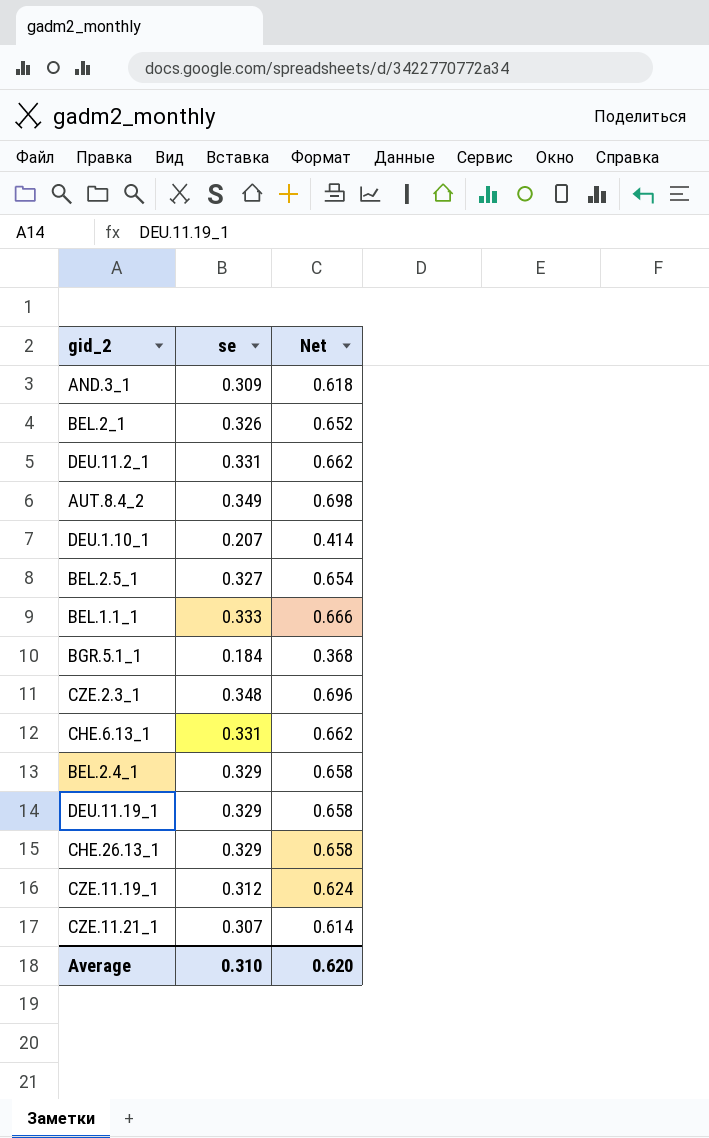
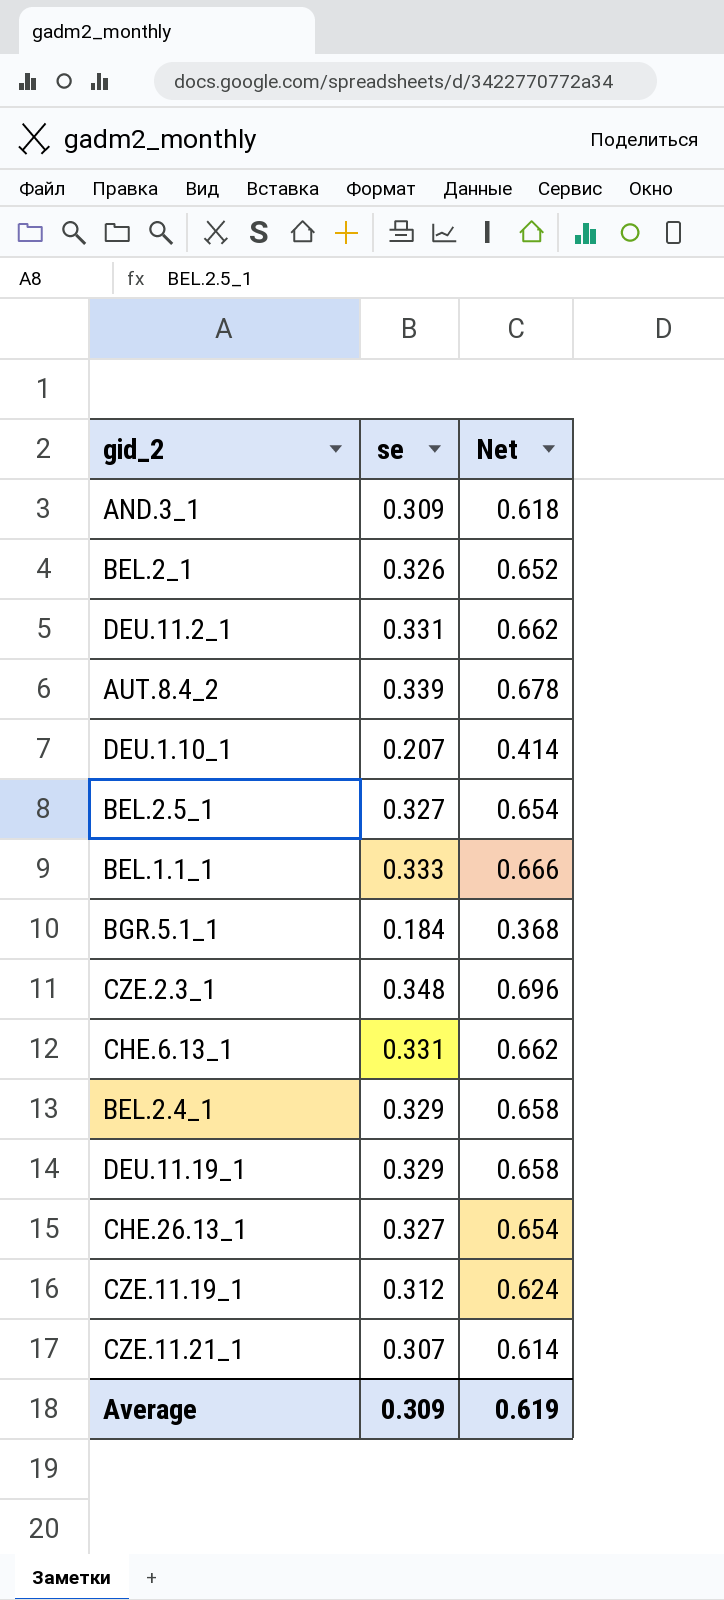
AUT.8.4_2 | se: 0.349 -> 0.339
AUT.8.4_2 | Net: 0.698 -> 0.678
CHE.26.13_1 | se: 0.329 -> 0.327
CHE.26.13_1 | Net: 0.658 -> 0.654
Average | se: 0.310 -> 0.309
Average | Net: 0.620 -> 0.619

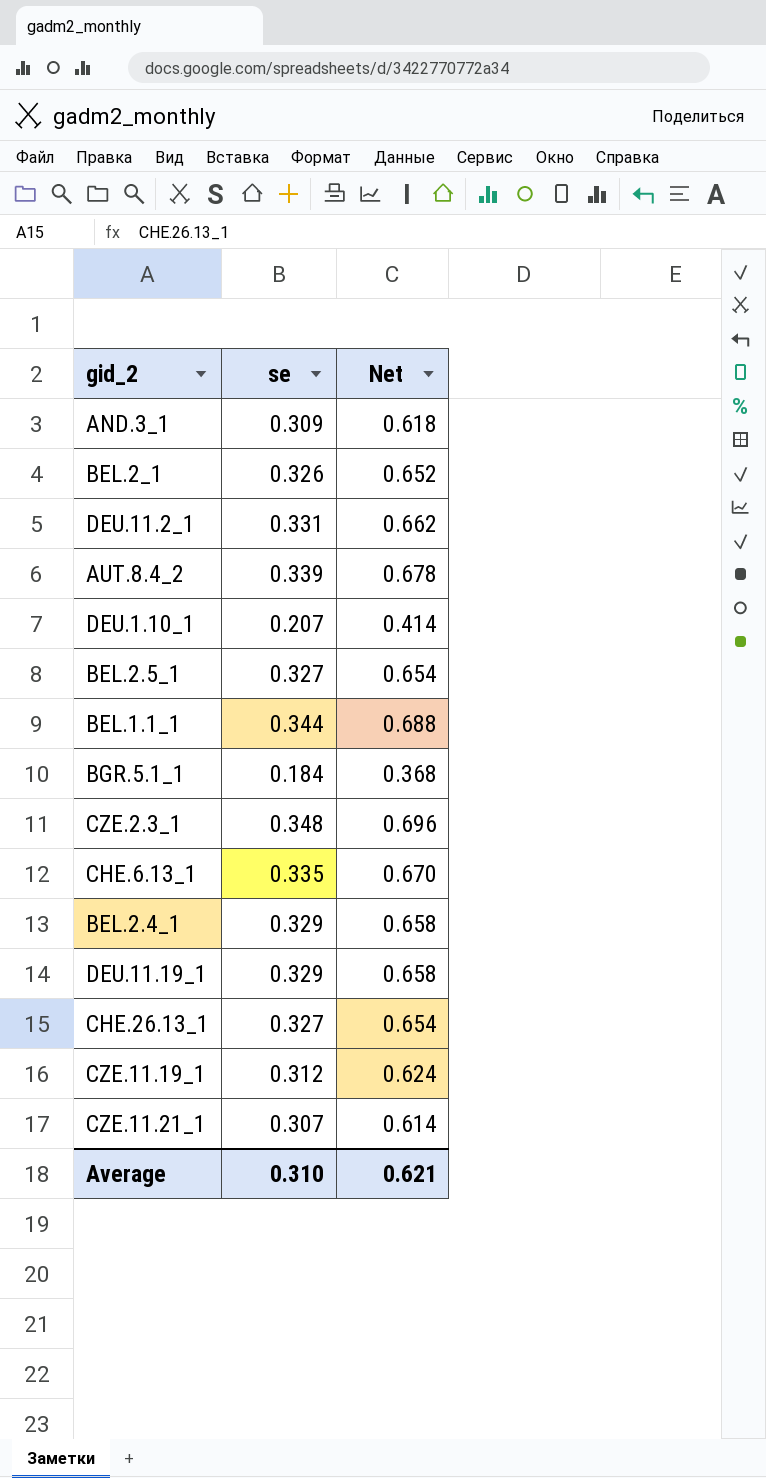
BEL.1.1_1 | se: 0.333 -> 0.344
BEL.1.1_1 | Net: 0.666 -> 0.688
CHE.6.13_1 | se: 0.331 -> 0.335
CHE.6.13_1 | Net: 0.662 -> 0.670
Average | se: 0.309 -> 0.310
Average | Net: 0.619 -> 0.621

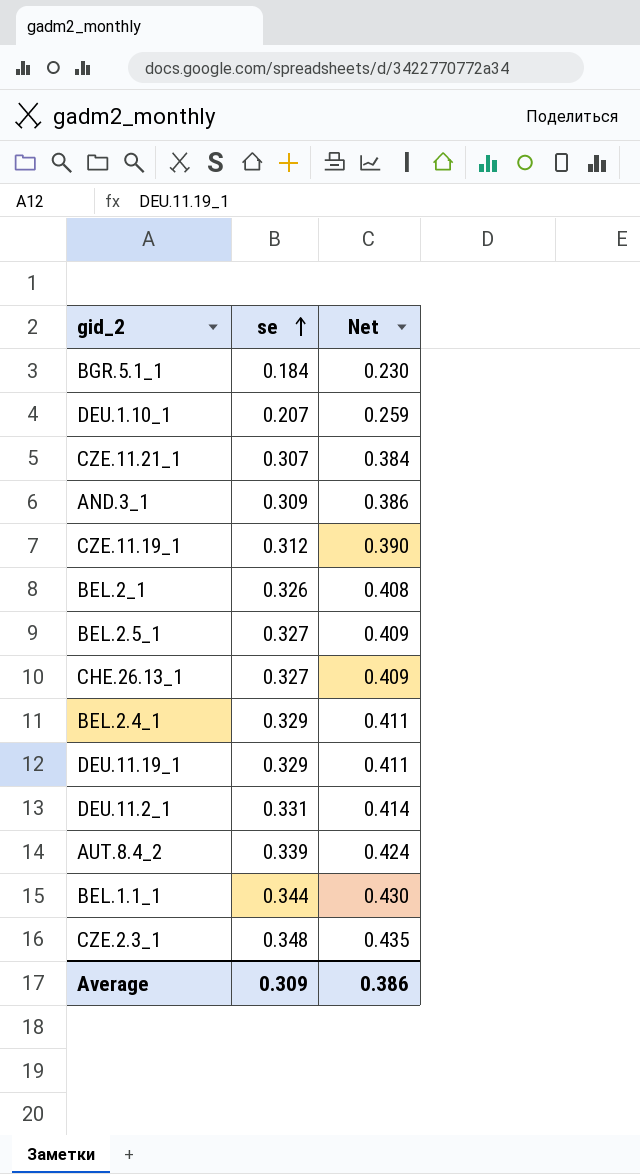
row order: none -> se ascending
column Net | formula: [se] * 2 -> [se] * 1.25
row CHE.6.13_1: 0.335 | 0.670 -> none
Average | se: 0.310 -> 0.309
Average | Net: 0.621 -> 0.386

